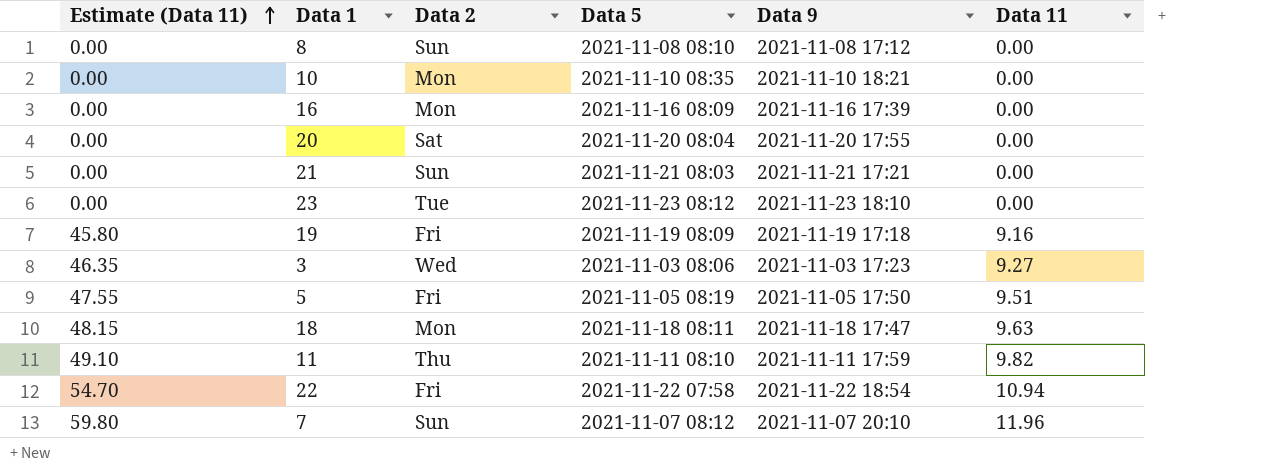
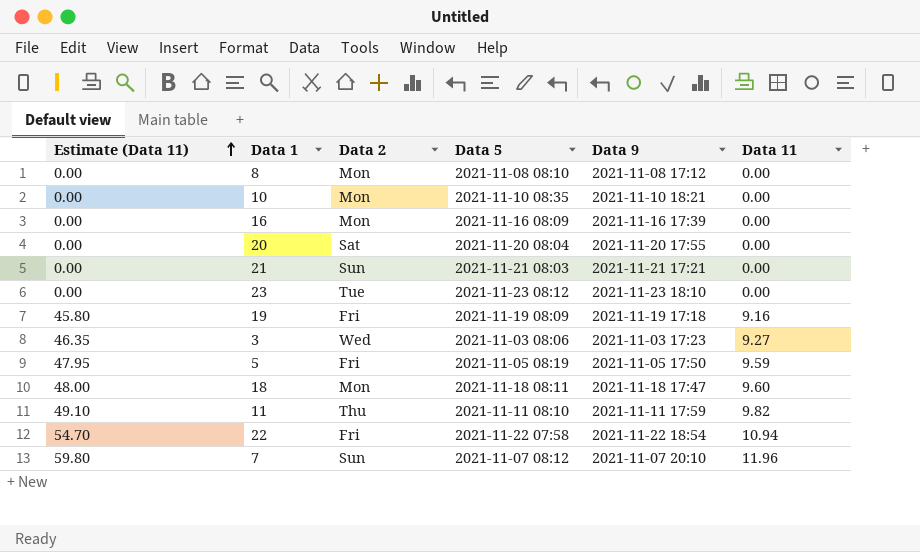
8 | Data 2: Sun -> Mon
5 | Estimate (Data 11): 47.55 -> 47.95
5 | Data 11: 9.51 -> 9.59
18 | Estimate (Data 11): 48.15 -> 48.00
18 | Data 11: 9.63 -> 9.60

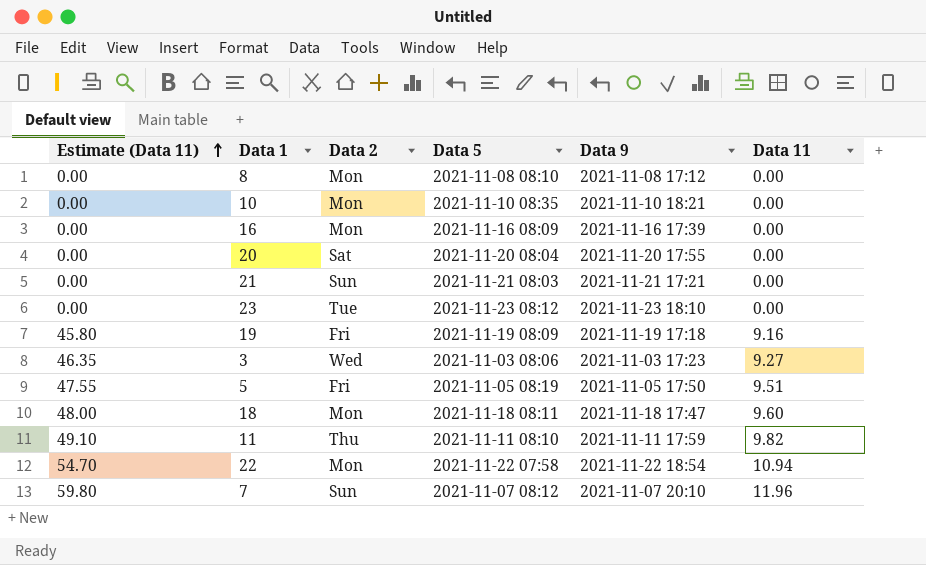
5 | Estimate (Data 11): 47.95 -> 47.55
5 | Data 11: 9.59 -> 9.51
22 | Data 2: Fri -> Mon

